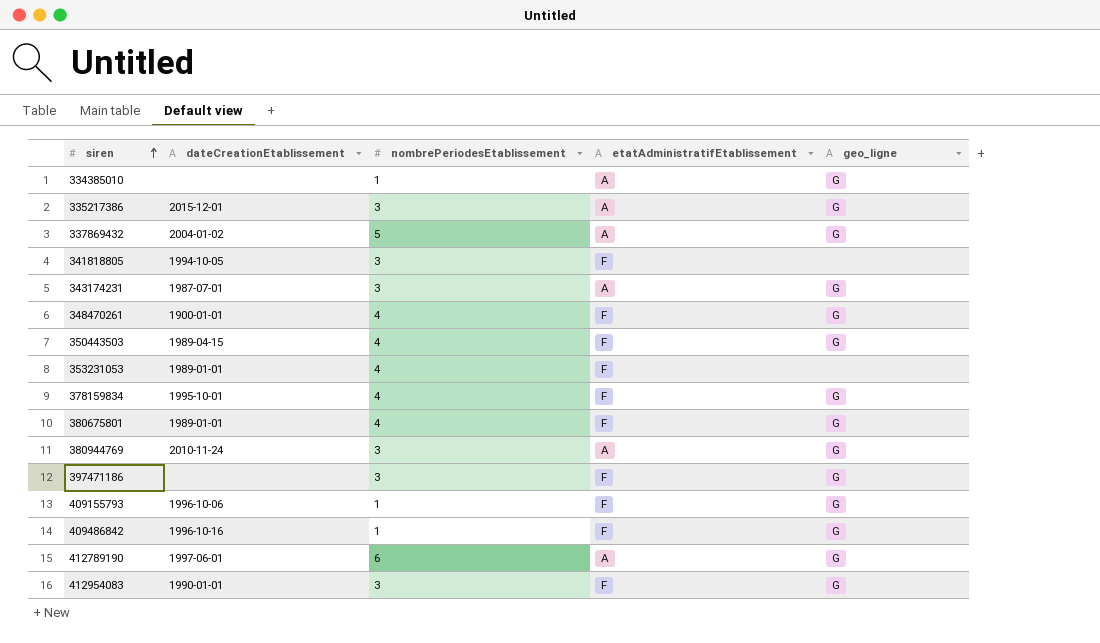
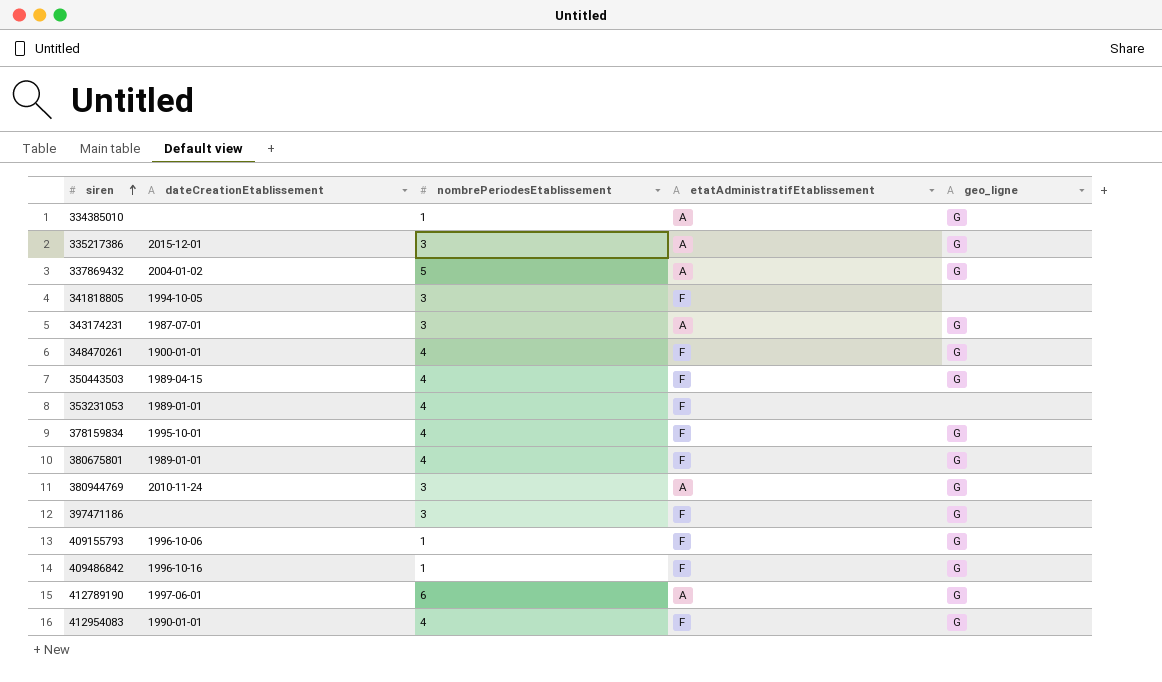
412954083 | nombrePeriodesEtablissement: 3 -> 4

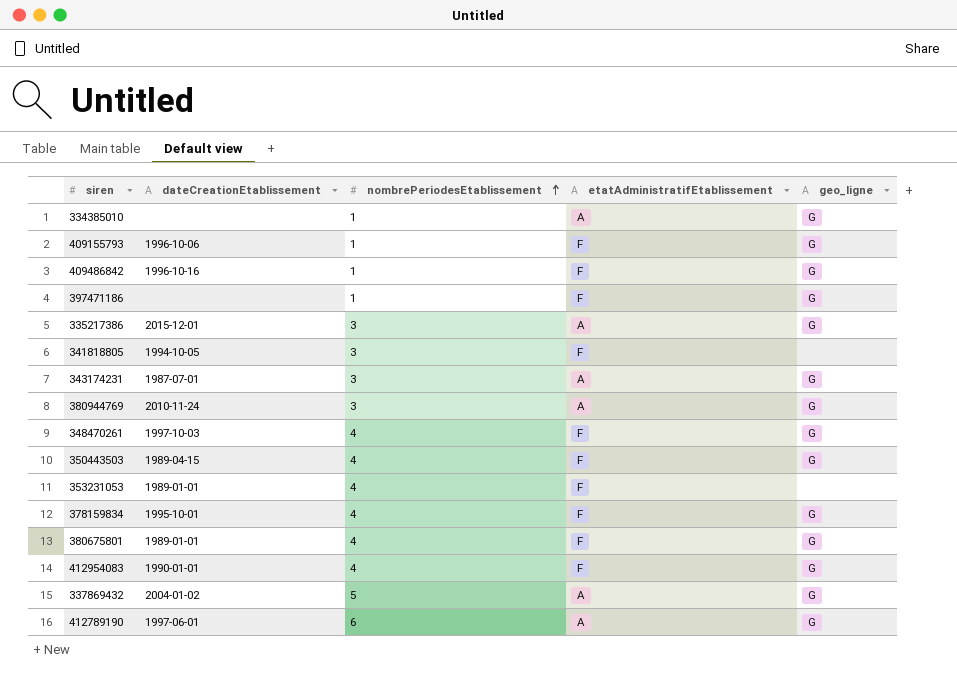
row order: siren ascending -> nombrePeriodesEtablissement ascending
397471186 | nombrePeriodesEtablissement: 3 -> 1
348470261 | dateCreationEtablissement: 1900-01-01 -> 1997-10-03

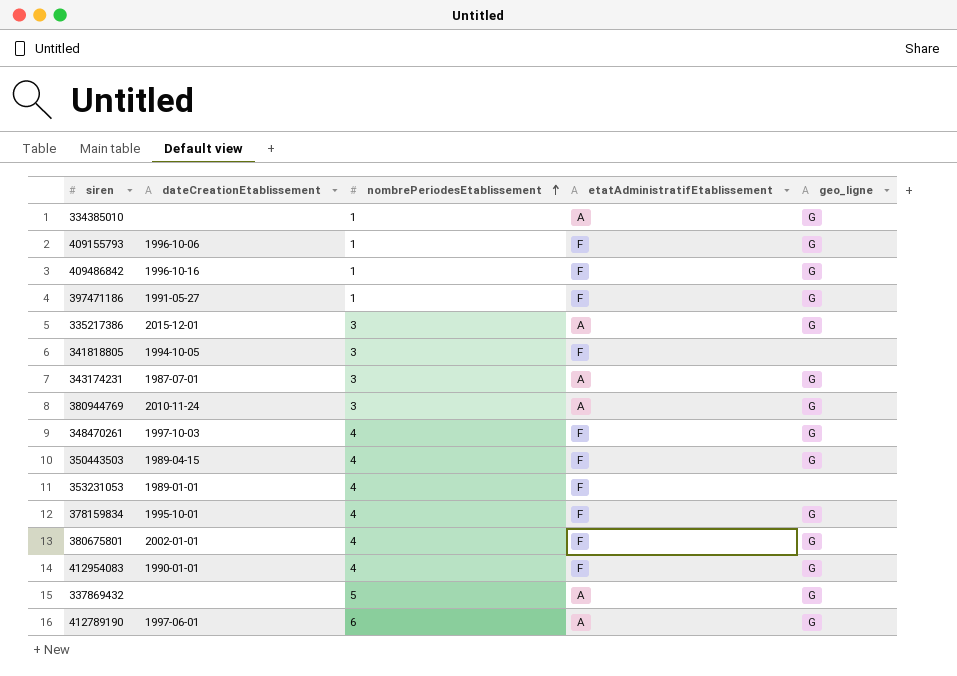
397471186 | dateCreationEtablissement: none -> 1991-05-27
380675801 | dateCreationEtablissement: 1989-01-01 -> 2002-01-01
337869432 | dateCreationEtablissement: 2004-01-02 -> none

